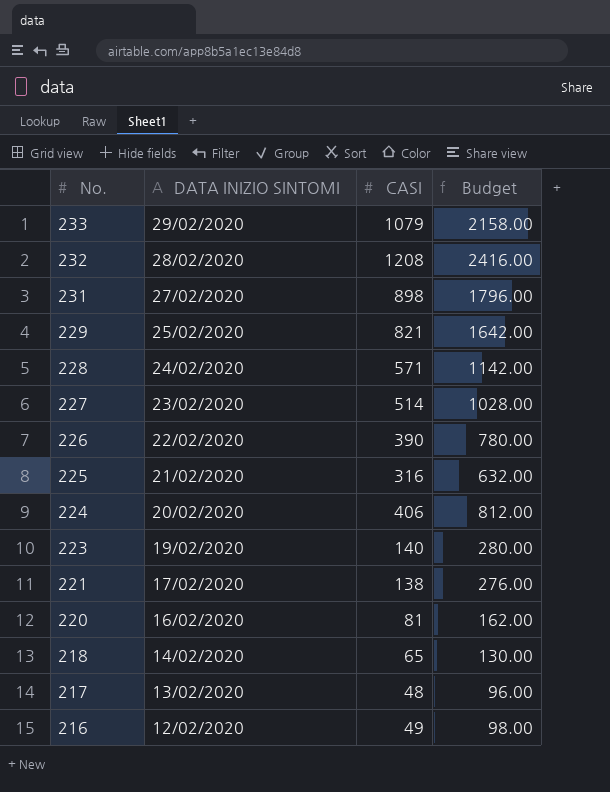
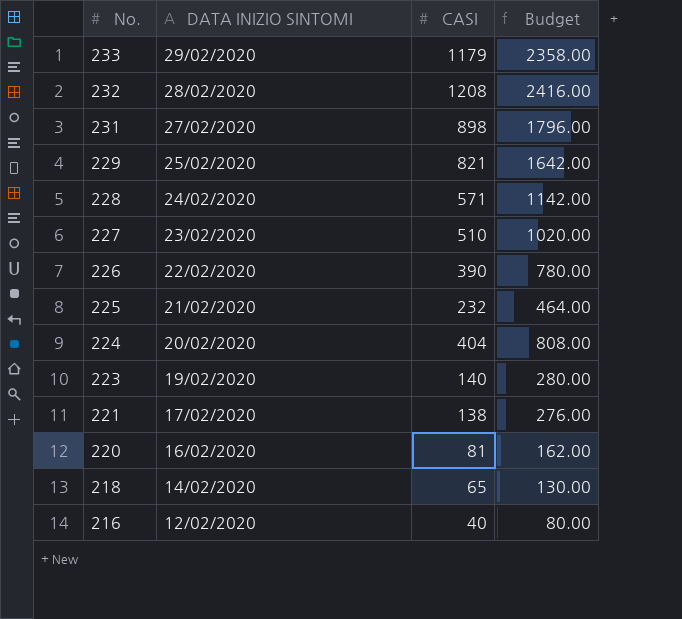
row 217: 13/02/2020 | 48 | 96.00 -> none
233 | CASI: 1079 -> 1179
233 | Budget: 2158.00 -> 2358.00
227 | CASI: 514 -> 510
227 | Budget: 1028.00 -> 1020.00
225 | CASI: 316 -> 232
225 | Budget: 632.00 -> 464.00
224 | CASI: 406 -> 404
224 | Budget: 812.00 -> 808.00
216 | CASI: 49 -> 40
216 | Budget: 98.00 -> 80.00

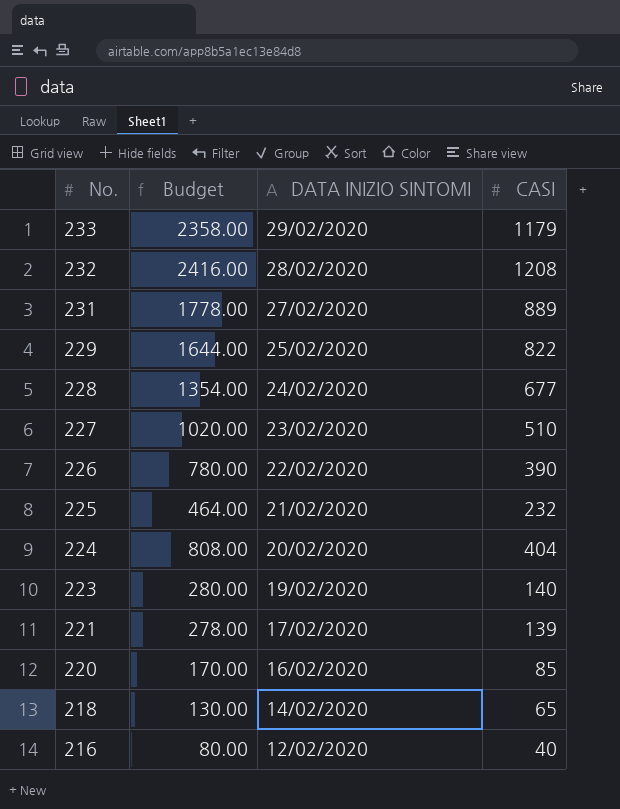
column Budget | position: 4 -> 2
231 | Budget: 1796.00 -> 1778.00
231 | CASI: 898 -> 889
229 | Budget: 1642.00 -> 1644.00
229 | CASI: 821 -> 822
228 | Budget: 1142.00 -> 1354.00
228 | CASI: 571 -> 677
221 | Budget: 276.00 -> 278.00
221 | CASI: 138 -> 139
220 | Budget: 162.00 -> 170.00
220 | CASI: 81 -> 85

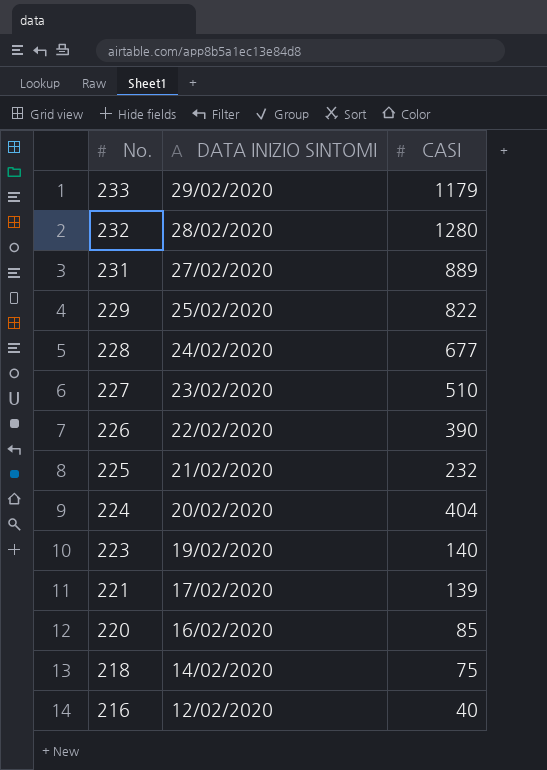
column Budget | formula: [CASI] * 2 -> none
232 | CASI: 1208 -> 1280
218 | CASI: 65 -> 75

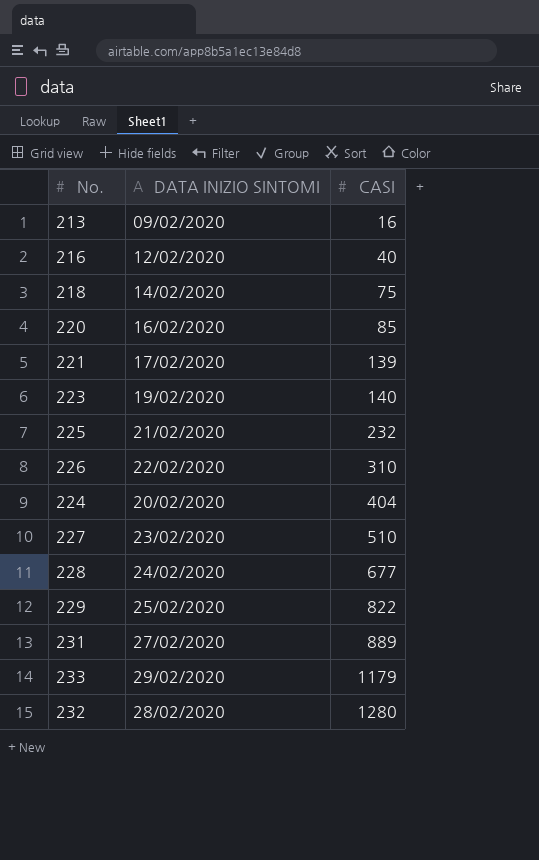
row order: No. descending -> CASI ascending
row 213: none -> 09/02/2020 | 16
226 | CASI: 390 -> 310

